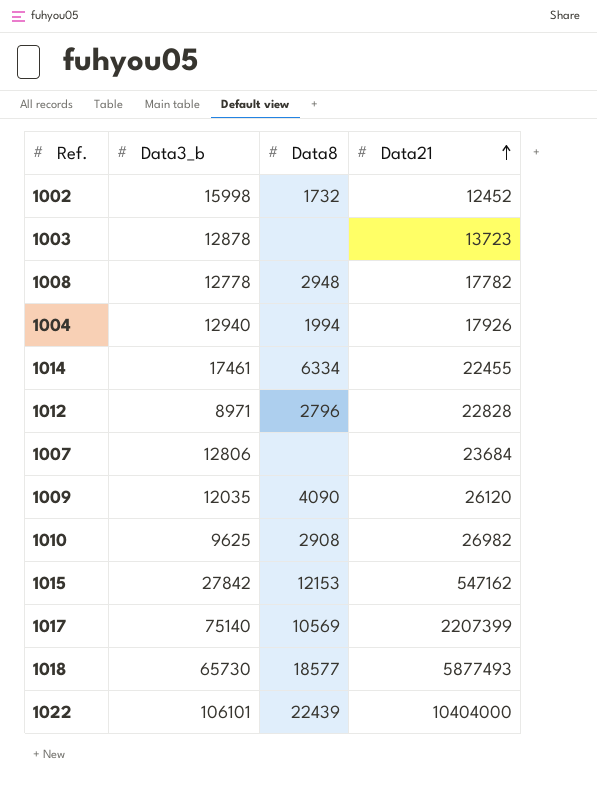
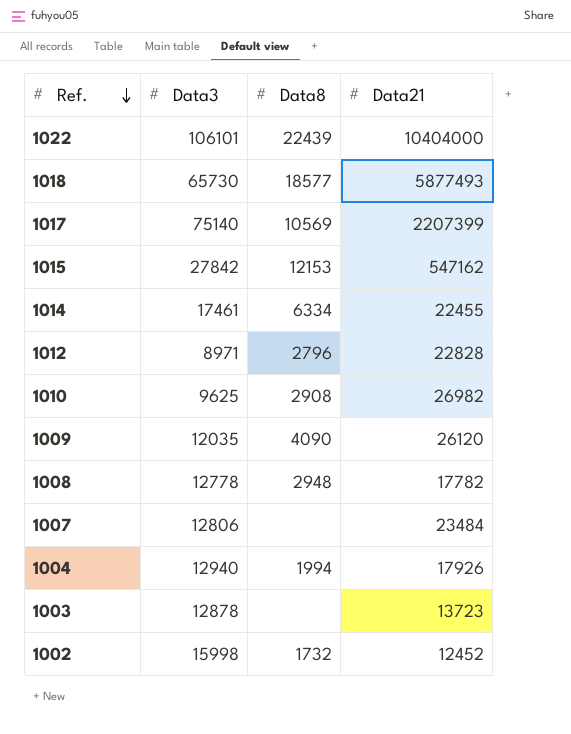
row order: Data21 ascending -> Ref. descending
column name: Data3_b -> Data3
1007 | Data21: 23684 -> 23484

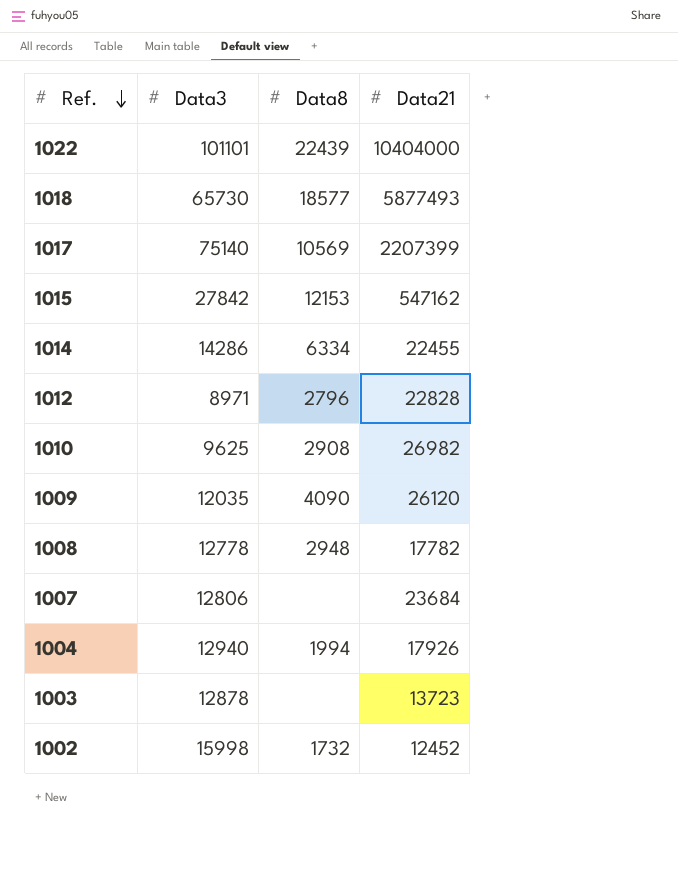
1022 | Data3: 106101 -> 101101
1014 | Data3: 17461 -> 14286
1007 | Data21: 23484 -> 23684

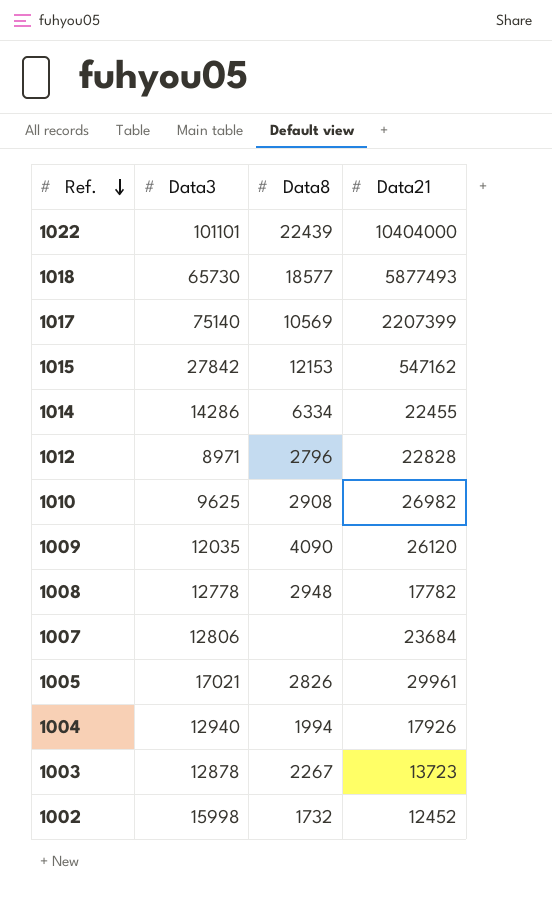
row 1005: none -> 17021 | 2826 | 29961
1003 | Data8: none -> 2267

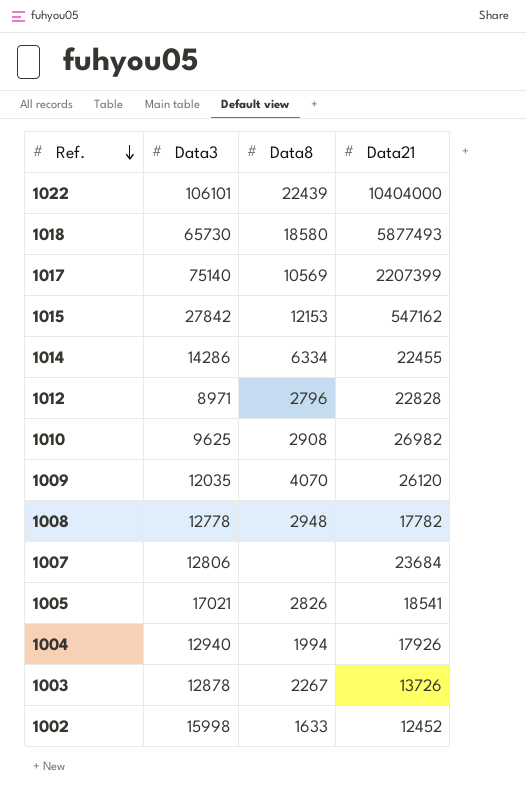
1022 | Data3: 101101 -> 106101
1018 | Data8: 18577 -> 18580
1009 | Data8: 4090 -> 4070
1005 | Data21: 29961 -> 18541
1003 | Data21: 13723 -> 13726
1002 | Data8: 1732 -> 1633

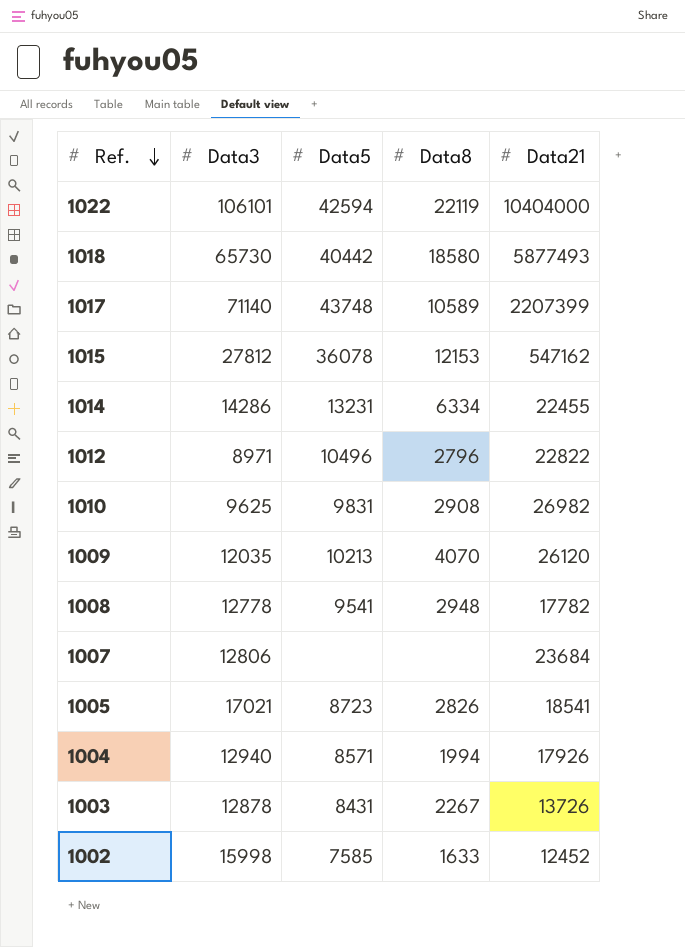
column Data5 | position: none -> 3
1022 | Data8: 22439 -> 22119
1017 | Data3: 75140 -> 71140
1017 | Data8: 10569 -> 10589
1015 | Data3: 27842 -> 27812
1012 | Data21: 22828 -> 22822

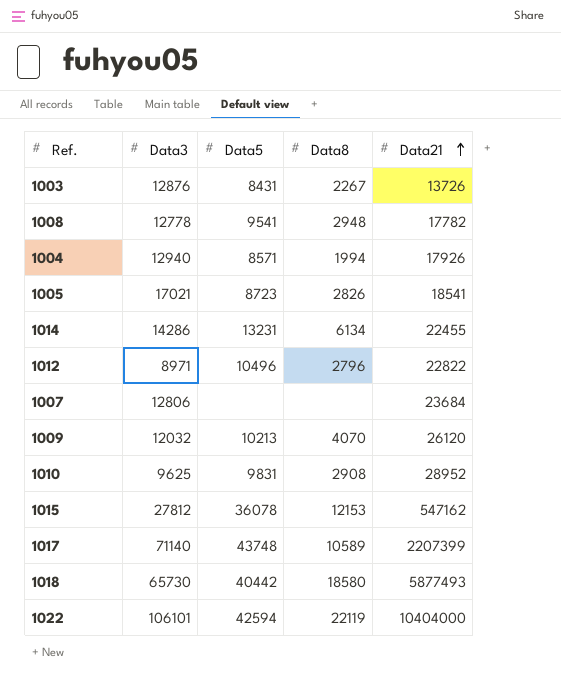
row order: Ref. descending -> Data21 ascending
row 1002: 15998 | 7585 | 1633 | 12452 -> none
1003 | Data3: 12878 -> 12876
1014 | Data8: 6334 -> 6134
1009 | Data3: 12035 -> 12032
1010 | Data21: 26982 -> 28952

